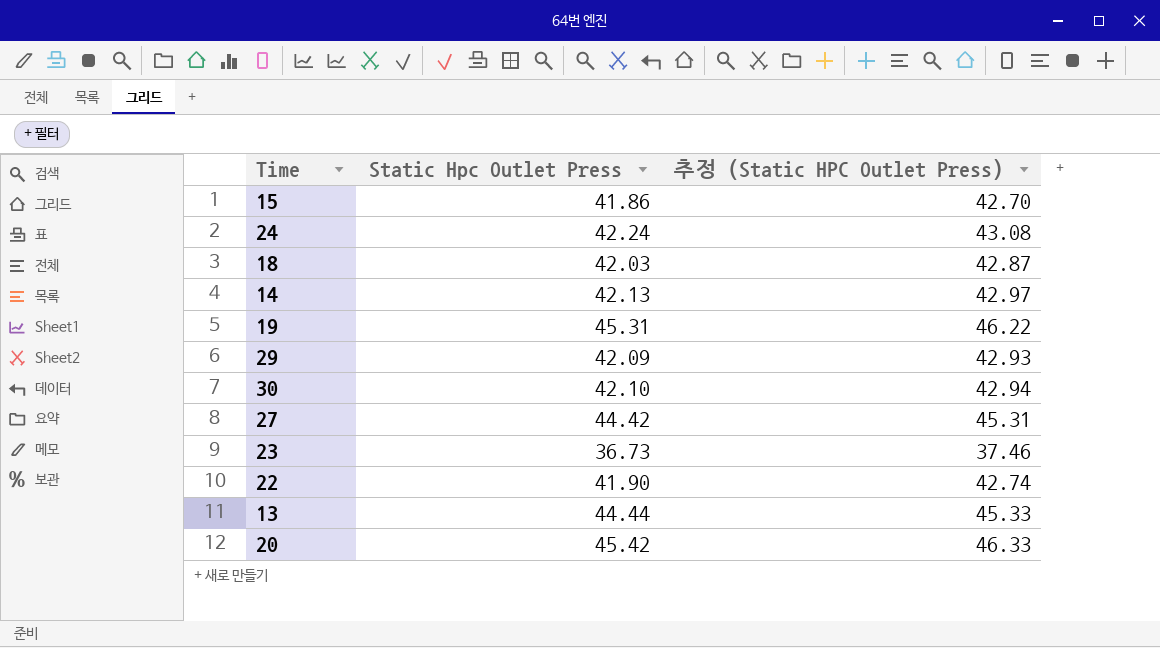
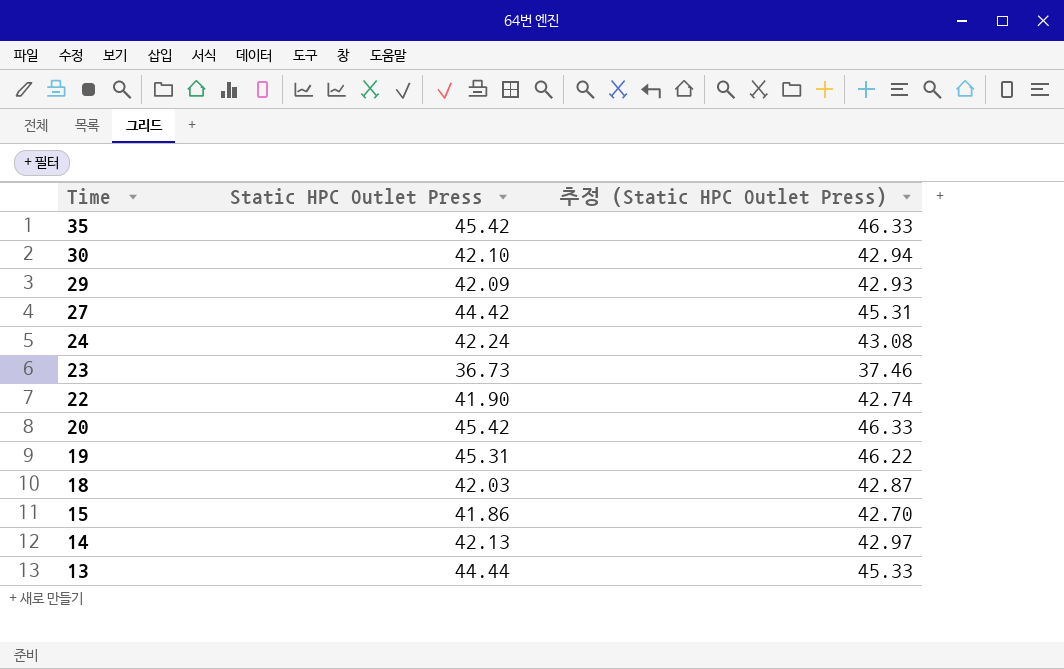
row order: none -> Time descending
column name: Static Hpc Outlet Press -> Static HPC Outlet Press
row 35: none -> 45.42 | 46.33

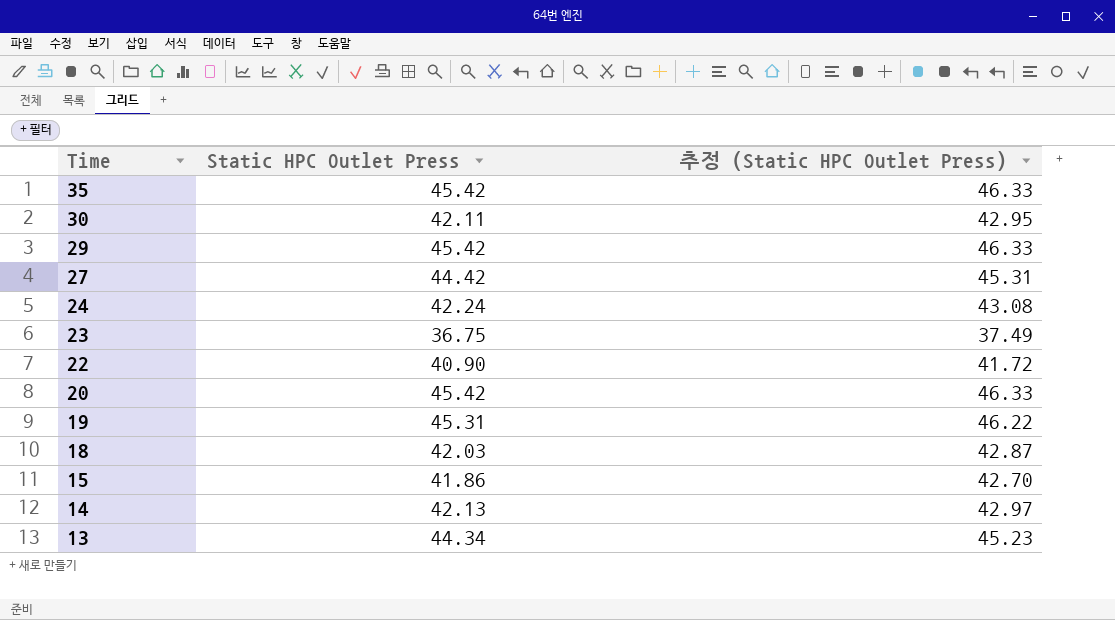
30 | Static HPC Outlet Press: 42.10 -> 42.11
30 | 추정 (Static HPC Outlet Press): 42.94 -> 42.95
29 | Static HPC Outlet Press: 42.09 -> 45.42
29 | 추정 (Static HPC Outlet Press): 42.93 -> 46.33
23 | Static HPC Outlet Press: 36.73 -> 36.75
23 | 추정 (Static HPC Outlet Press): 37.46 -> 37.49
22 | Static HPC Outlet Press: 41.90 -> 40.90
22 | 추정 (Static HPC Outlet Press): 42.74 -> 41.72
13 | Static HPC Outlet Press: 44.44 -> 44.34
13 | 추정 (Static HPC Outlet Press): 45.33 -> 45.23

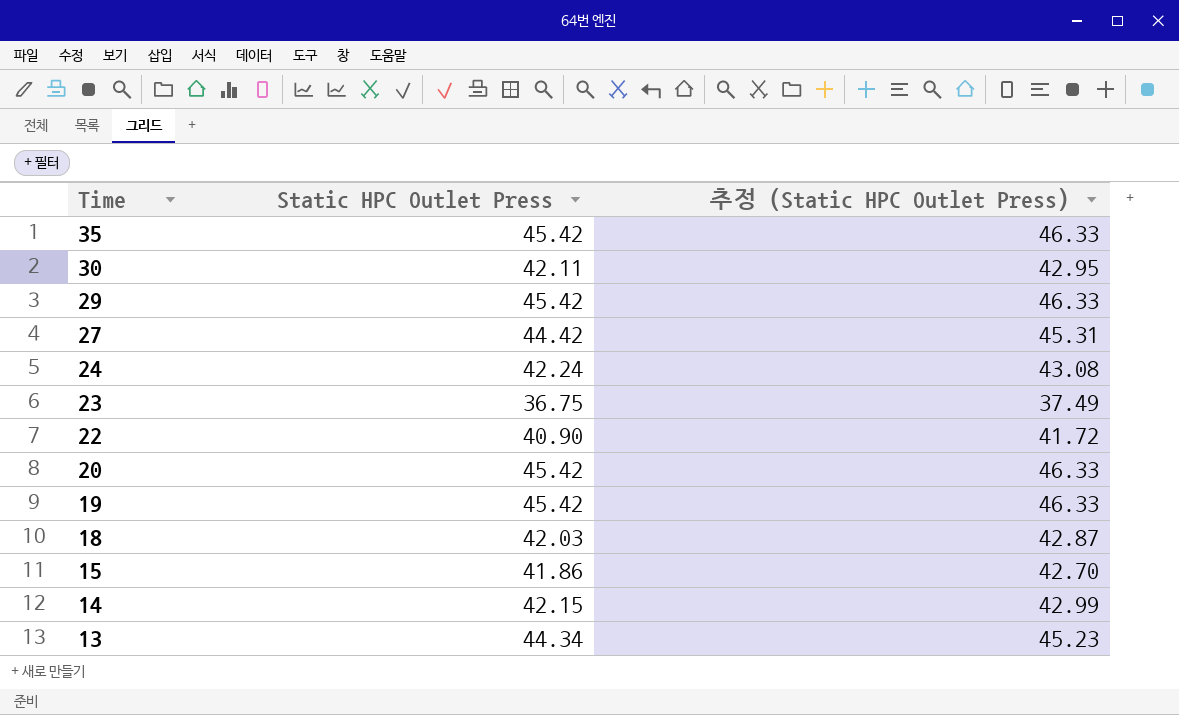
19 | Static HPC Outlet Press: 45.31 -> 45.42
19 | 추정 (Static HPC Outlet Press): 46.22 -> 46.33
14 | Static HPC Outlet Press: 42.13 -> 42.15
14 | 추정 (Static HPC Outlet Press): 42.97 -> 42.99

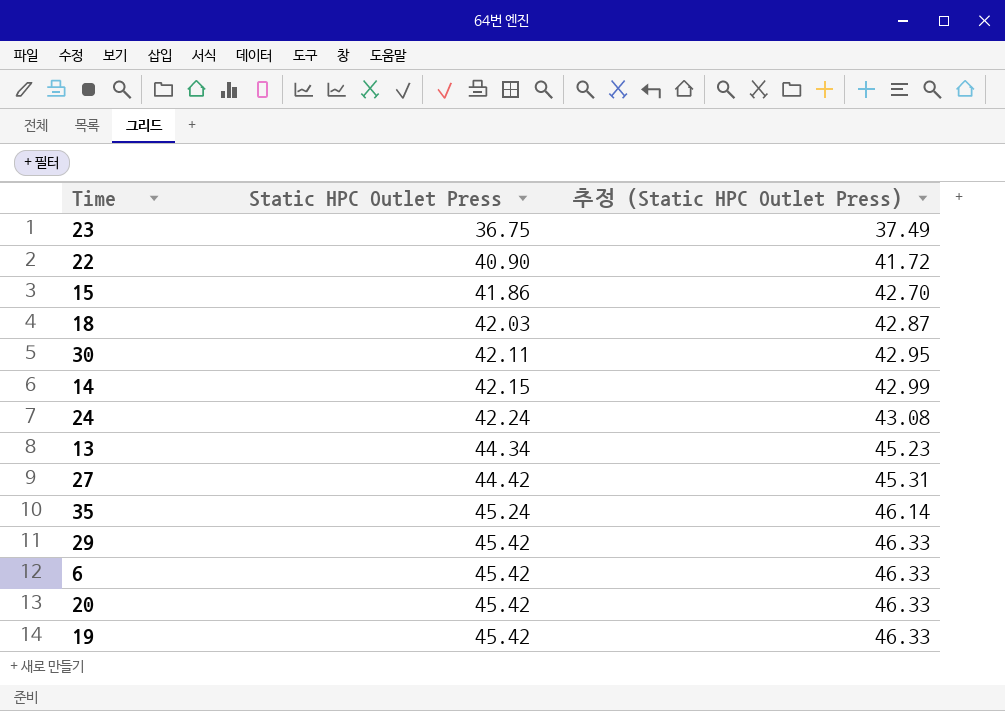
row order: Time descending -> Static HPC Outlet Press ascending
35 | Static HPC Outlet Press: 45.42 -> 45.24
35 | 추정 (Static HPC Outlet Press): 46.33 -> 46.14
row 6: none -> 45.42 | 46.33

